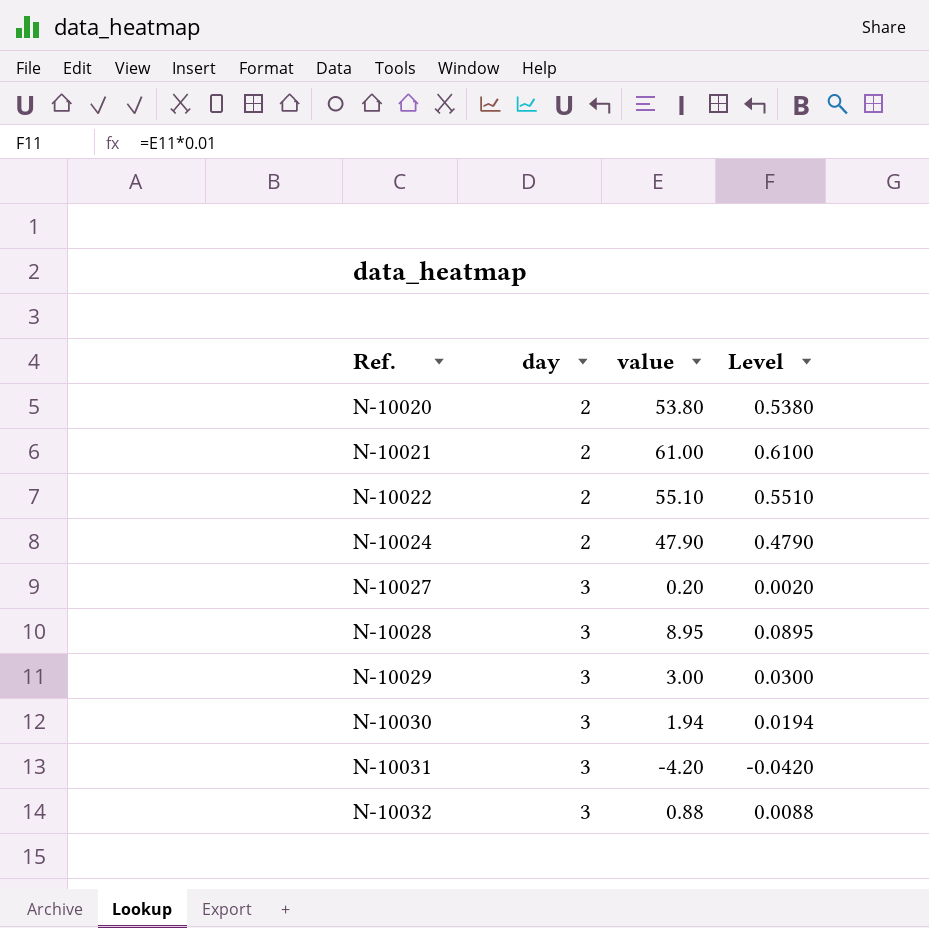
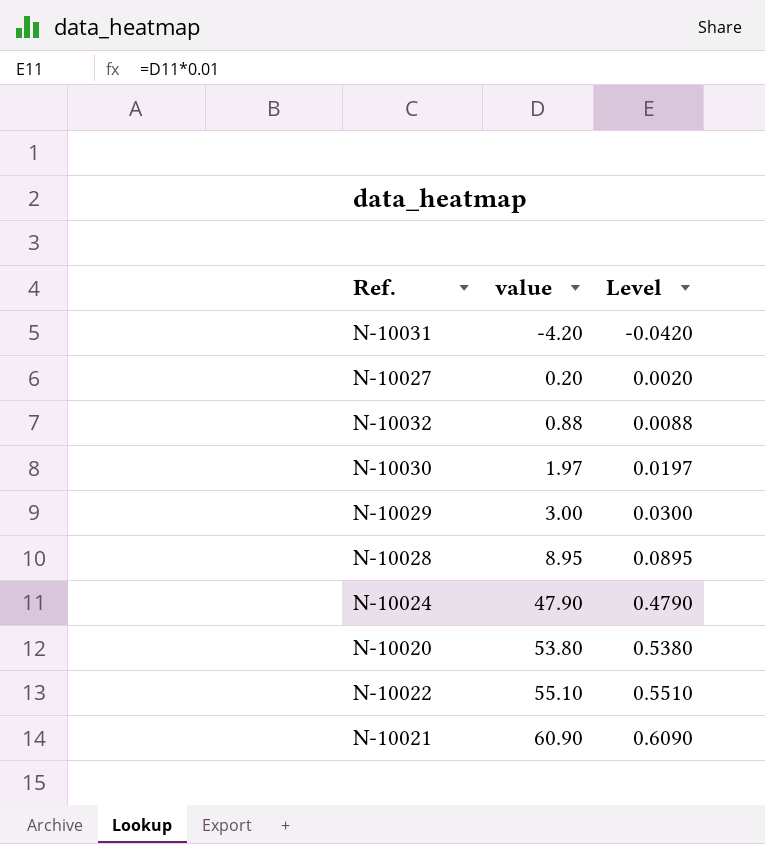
row order: Ref. ascending -> value ascending
column day | position: 2 -> none
N-10030 | value: 1.94 -> 1.97
N-10030 | Level: 0.0194 -> 0.0197
N-10021 | value: 61.00 -> 60.90
N-10021 | Level: 0.6100 -> 0.6090

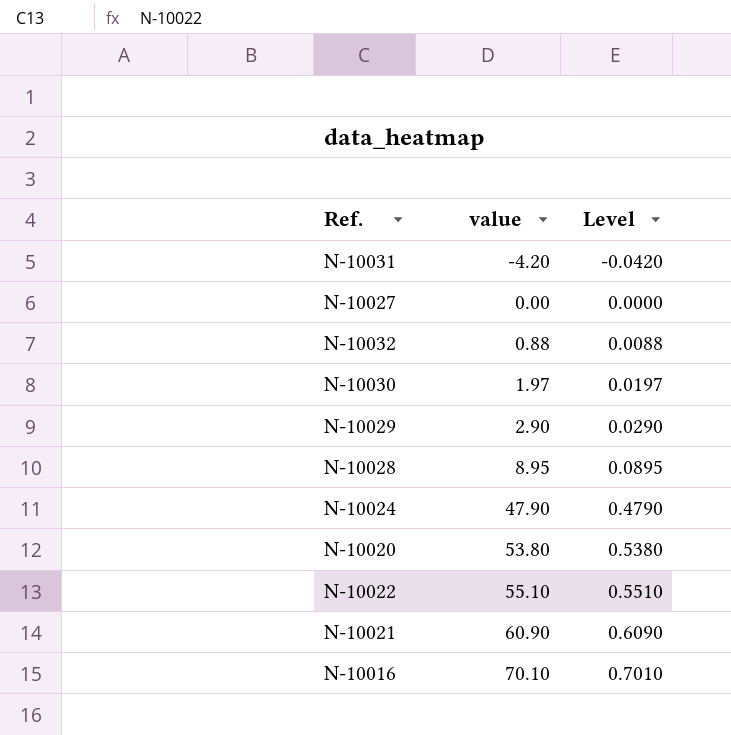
N-10027 | value: 0.20 -> 0.00
N-10027 | Level: 0.0020 -> 0.0000
N-10029 | value: 3.00 -> 2.90
N-10029 | Level: 0.0300 -> 0.0290
row N-10016: none -> 70.10 | 0.7010

